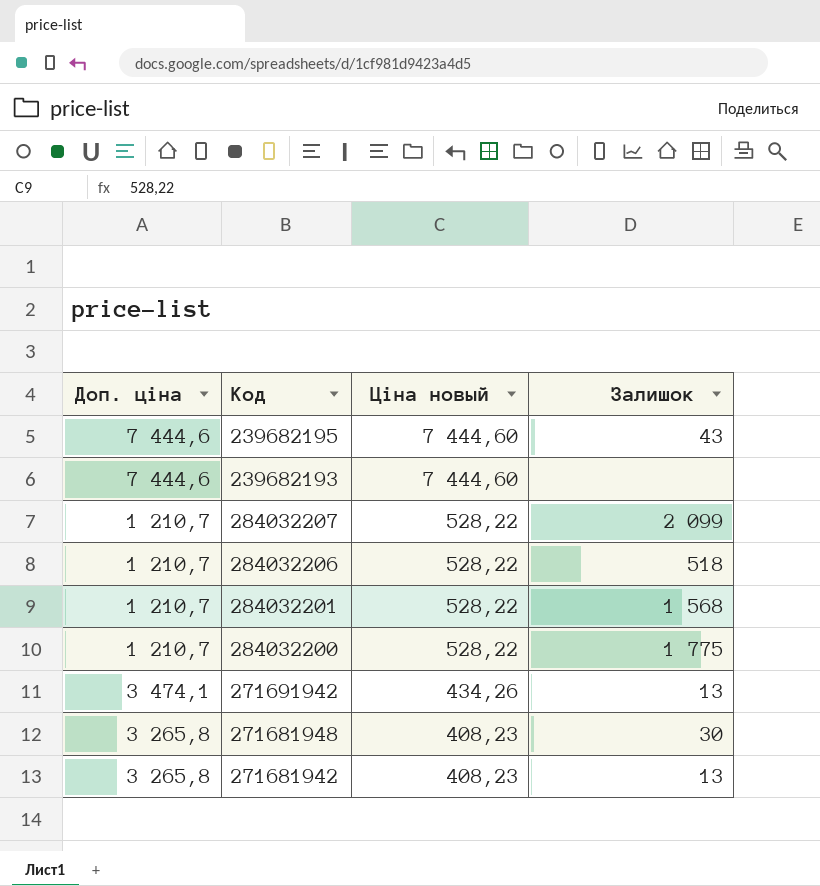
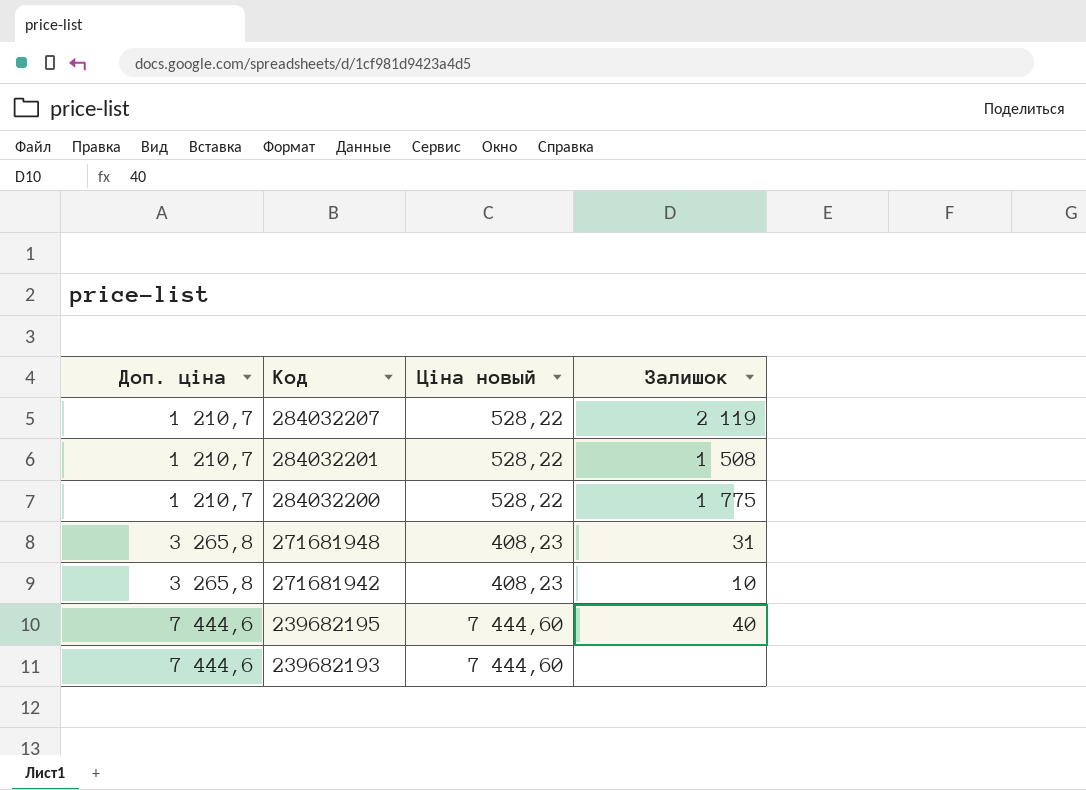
row order: Ціна новый descending -> Доп. ціна ascending
row 284032206: 1 210,7 | 528,22 | 518 -> none
row 271691942: 3 474,1 | 434,26 | 13 -> none
284032207 | Залишок: 2 099 -> 2 119
284032201 | Залишок: 1 568 -> 1 508
271681948 | Залишок: 30 -> 31
271681942 | Залишок: 13 -> 10
239682195 | Залишок: 43 -> 40

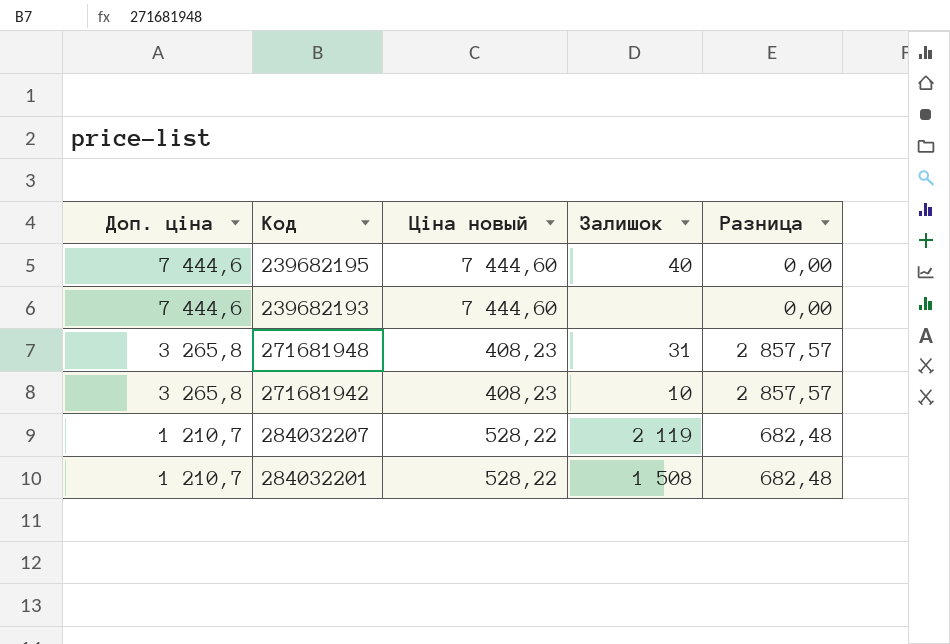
row order: Доп. ціна ascending -> Доп. ціна descending
column Разница | formula: none -> [Доп. ціна] - [Ціна новый]
row 284032200: 1 210,7 | 528,22 | 1 775 -> none

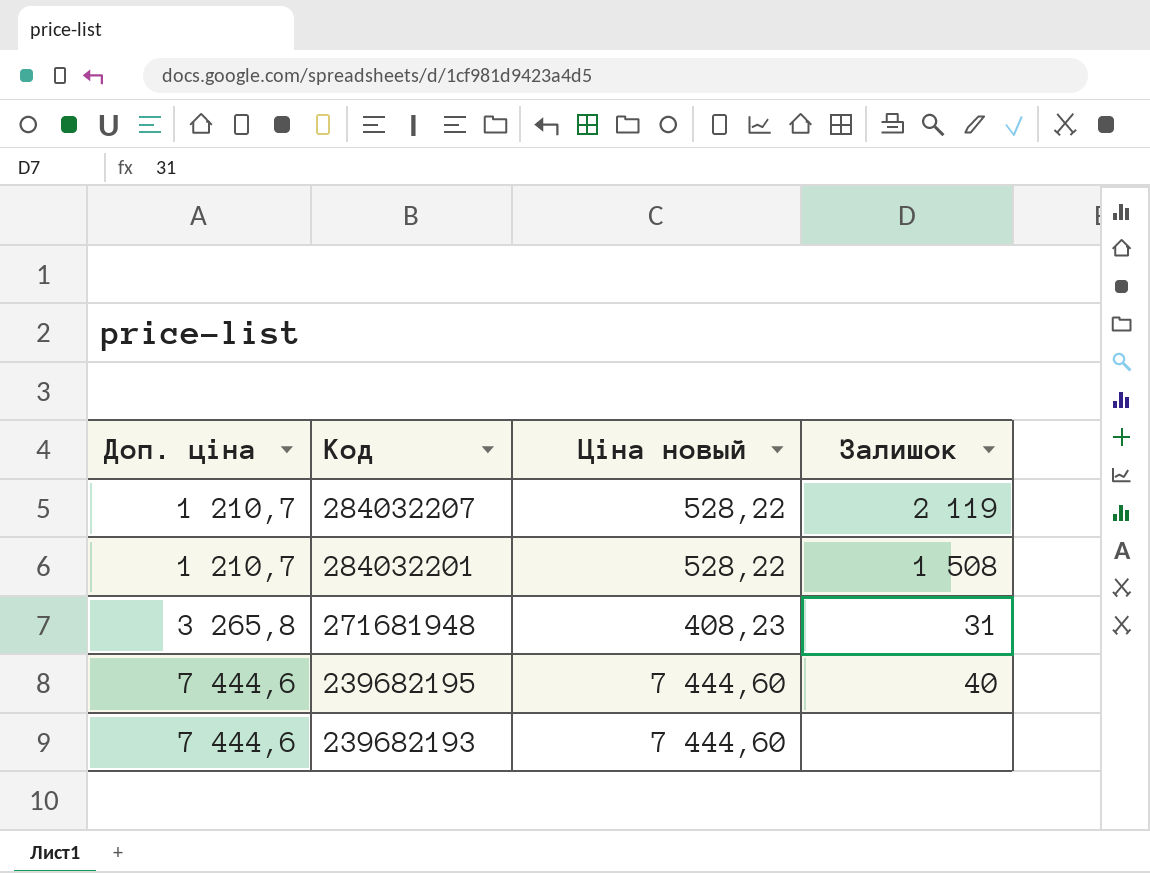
row order: Доп. ціна descending -> Доп. ціна ascending
column Разница | formula: [Доп. ціна] - [Ціна новый] -> none
row 271681942: 3 265,8 | 408,23 | 10 | 2 857,57 -> none

